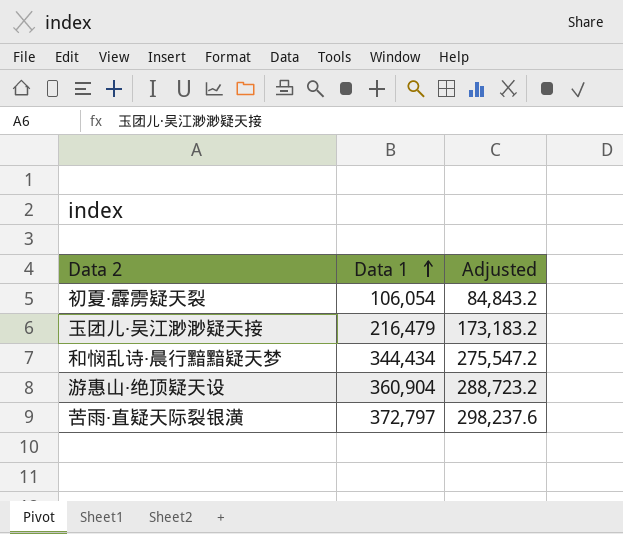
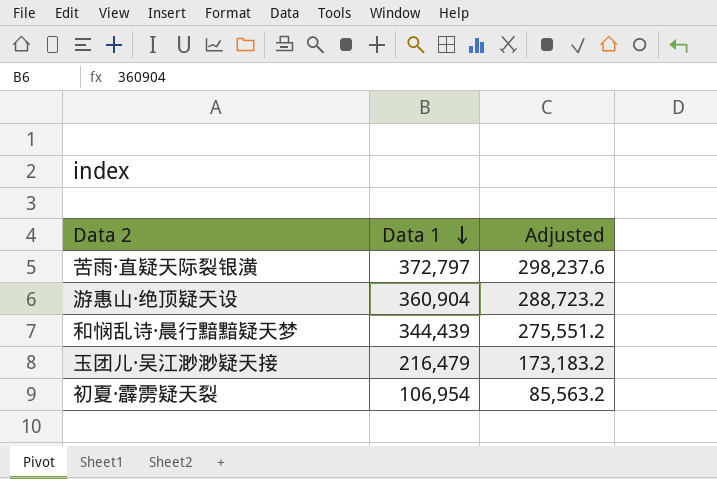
row order: Data 1 ascending -> Data 1 descending
和悯乱诗·晨行黯黯疑天梦 | Data 1: 344,434 -> 344,439
和悯乱诗·晨行黯黯疑天梦 | Adjusted: 275,547.2 -> 275,551.2
初夏·霹雳疑天裂 | Data 1: 106,054 -> 106,954
初夏·霹雳疑天裂 | Adjusted: 84,843.2 -> 85,563.2

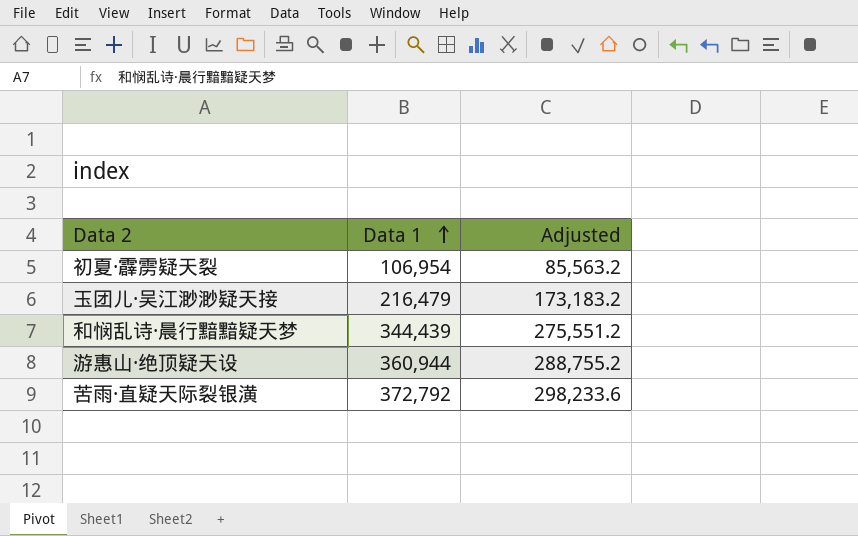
row order: Data 1 descending -> Data 1 ascending
游惠山·绝顶疑天设 | Data 1: 360,904 -> 360,944
游惠山·绝顶疑天设 | Adjusted: 288,723.2 -> 288,755.2
苦雨·直疑天际裂银潢 | Data 1: 372,797 -> 372,792
苦雨·直疑天际裂银潢 | Adjusted: 298,237.6 -> 298,233.6

